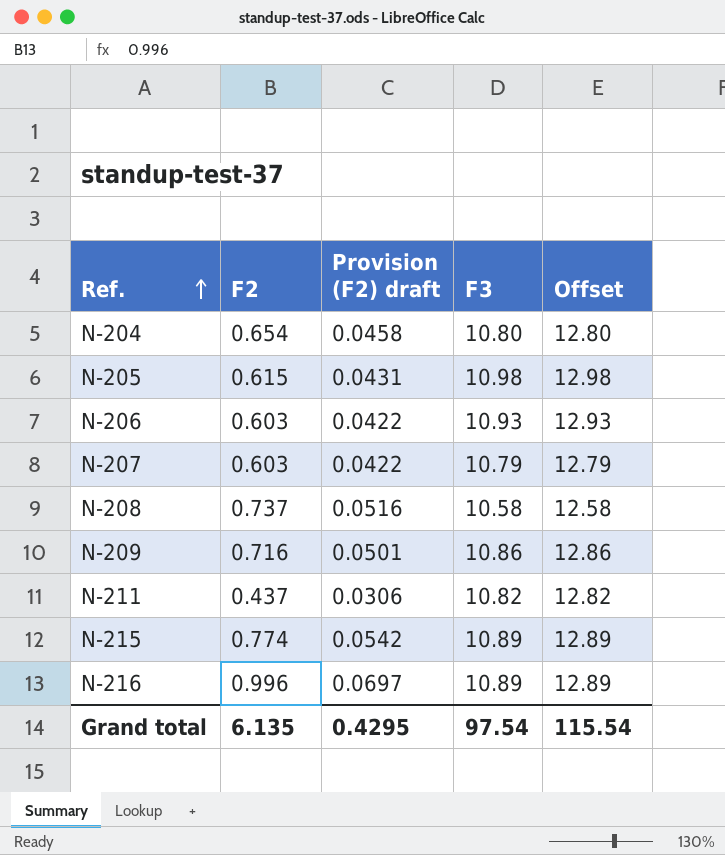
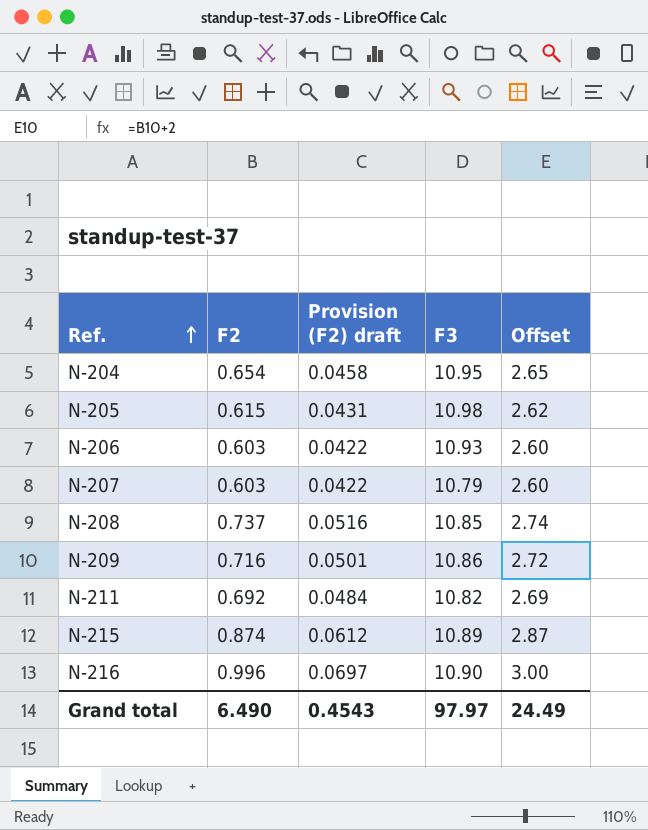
column Offset | formula: [F3] + 2 -> [F2] + 2
N-204 | F3: 10.80 -> 10.95
N-208 | F3: 10.58 -> 10.85
N-211 | F2: 0.437 -> 0.692
N-211 | Provision (F2) draft: 0.0306 -> 0.0484
N-215 | F2: 0.774 -> 0.874
N-215 | Provision (F2) draft: 0.0542 -> 0.0612
N-216 | F3: 10.89 -> 10.90
Grand total | F2: 6.135 -> 6.490
Grand total | Provision (F2) draft: 0.4295 -> 0.4543
Grand total | F3: 97.54 -> 97.97
Grand total | Offset: 115.54 -> 24.49

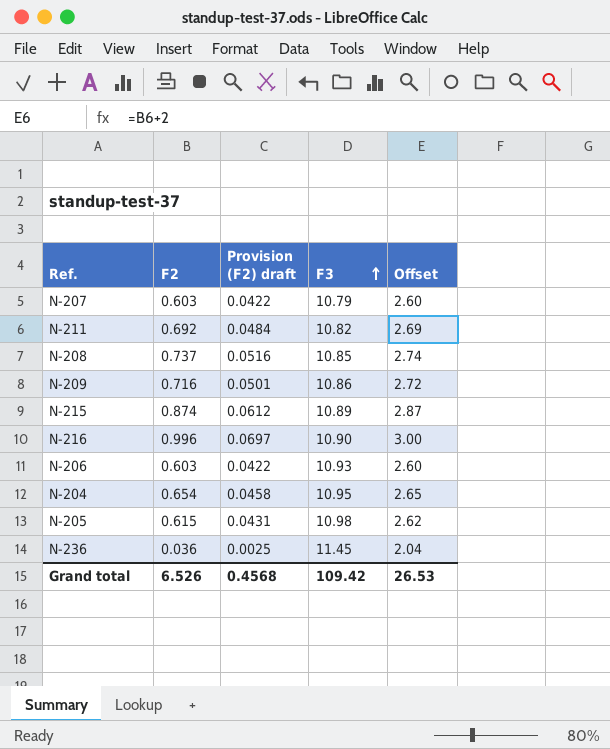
row order: Ref. ascending -> F3 ascending
row N-236: none -> 0.036 | 0.0025 | 11.45 | 2.04
Grand total | F2: 6.490 -> 6.526
Grand total | Provision (F2) draft: 0.4543 -> 0.4568
Grand total | F3: 97.97 -> 109.42
Grand total | Offset: 24.49 -> 26.53

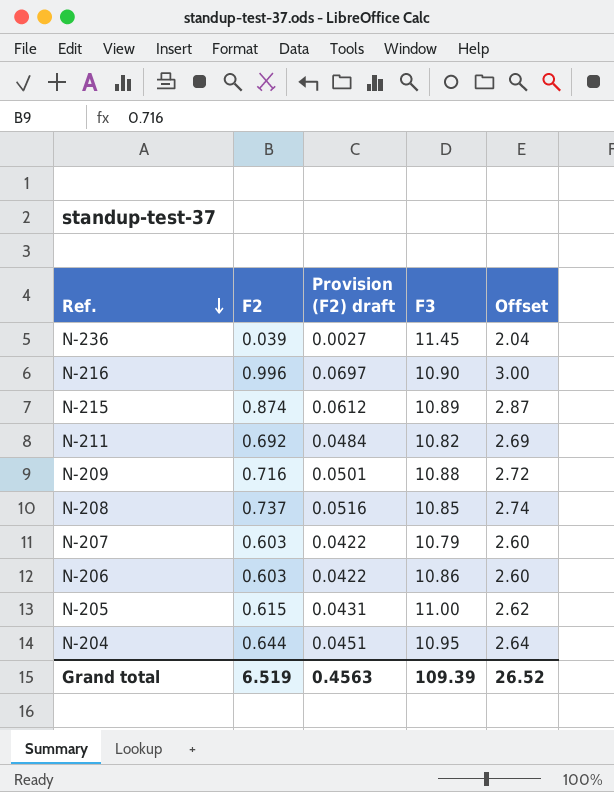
row order: F3 ascending -> Ref. descending
N-236 | F2: 0.036 -> 0.039
N-236 | Provision (F2) draft: 0.0025 -> 0.0027
N-209 | F3: 10.86 -> 10.88
N-206 | F3: 10.93 -> 10.86
N-205 | F3: 10.98 -> 11.00
N-204 | F2: 0.654 -> 0.644
N-204 | Provision (F2) draft: 0.0458 -> 0.0451
N-204 | Offset: 2.65 -> 2.64
Grand total | F2: 6.526 -> 6.519
Grand total | Provision (F2) draft: 0.4568 -> 0.4563
Grand total | F3: 109.42 -> 109.39
Grand total | Offset: 26.53 -> 26.52

